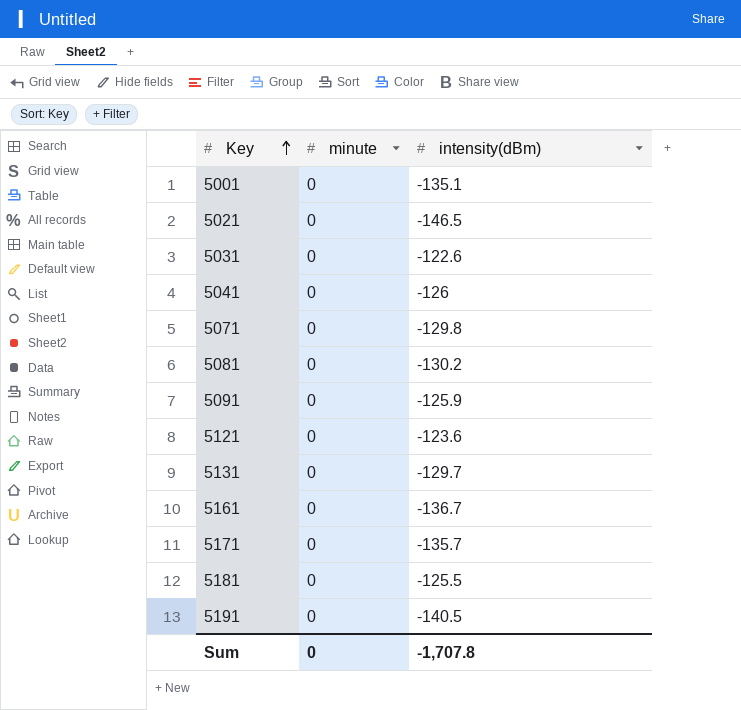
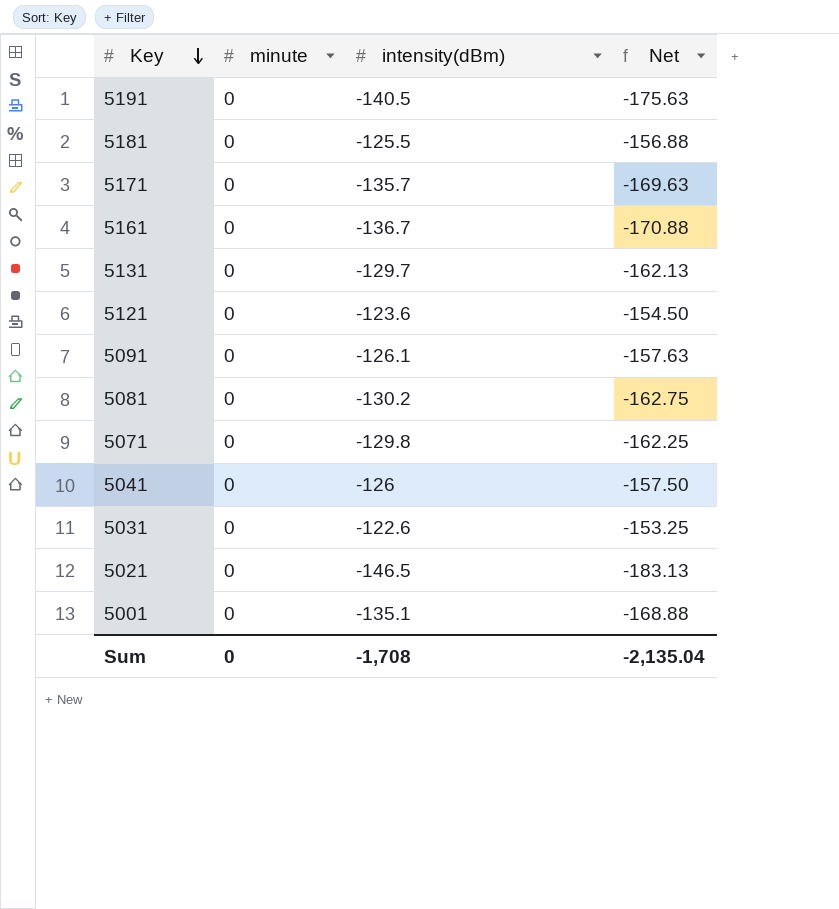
row order: Key ascending -> Key descending
column Net | formula: none -> [intensity(dBm)] * 1.25
5091 | intensity(dBm): -125.9 -> -126.1
Sum | intensity(dBm): -1,707.8 -> -1,708

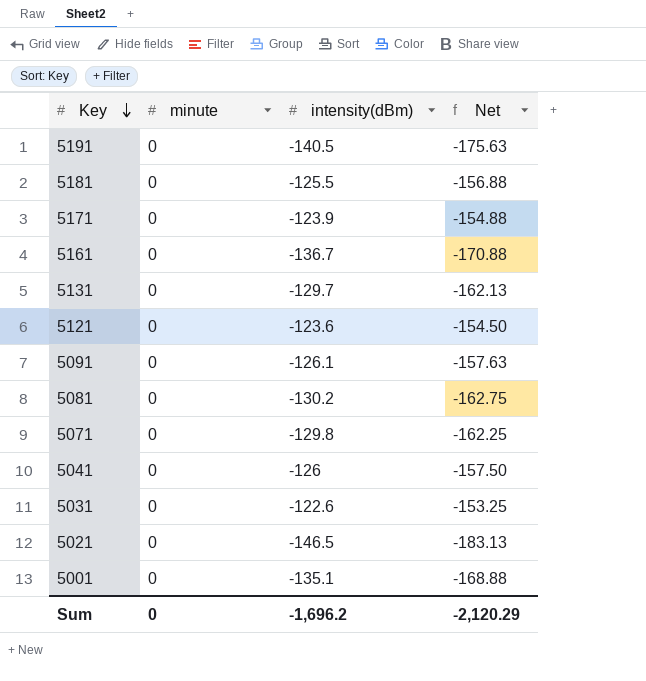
5171 | intensity(dBm): -135.7 -> -123.9
5171 | Net: -169.63 -> -154.88
Sum | intensity(dBm): -1,708 -> -1,696.2
Sum | Net: -2,135.04 -> -2,120.29

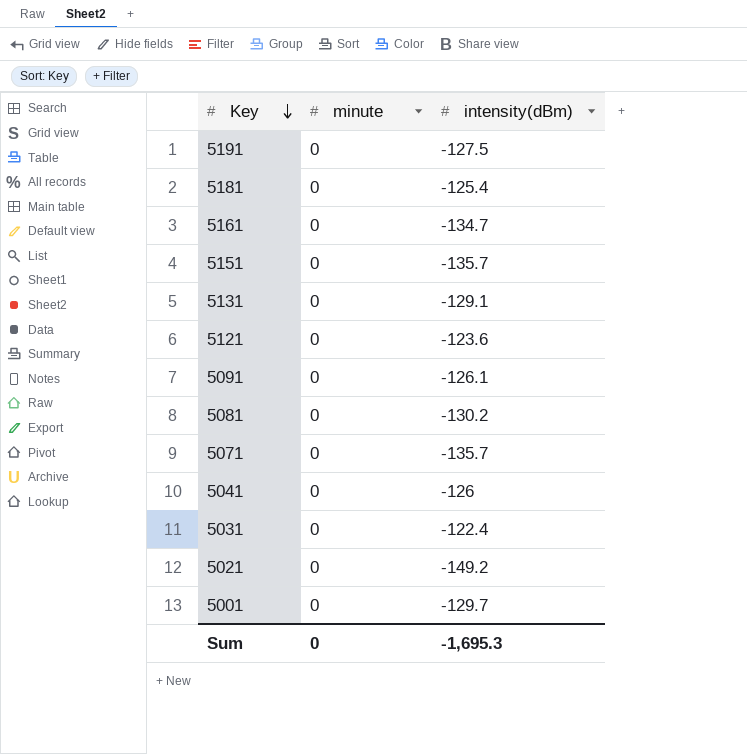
column Net | formula: [intensity(dBm)] * 1.25 -> none
row 5171: 0 | -123.9 | -154.88 -> none
5191 | intensity(dBm): -140.5 -> -127.5
5181 | intensity(dBm): -125.5 -> -125.4
5161 | intensity(dBm): -136.7 -> -134.7
row 5151: none -> 0 | -135.7
5131 | intensity(dBm): -129.7 -> -129.1
5071 | intensity(dBm): -129.8 -> -135.7
5031 | intensity(dBm): -122.6 -> -122.4
5021 | intensity(dBm): -146.5 -> -149.2
5001 | intensity(dBm): -135.1 -> -129.7
Sum | intensity(dBm): -1,696.2 -> -1,695.3

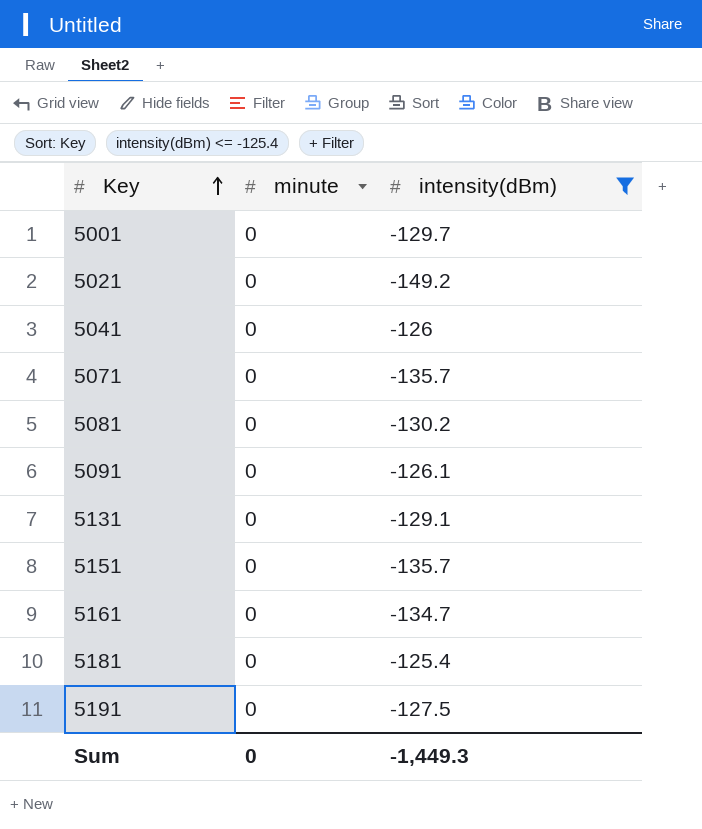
filter: none -> intensity(dBm) <= -125.4
row order: Key descending -> Key ascending
Sum | intensity(dBm): -1,695.3 -> -1,449.3

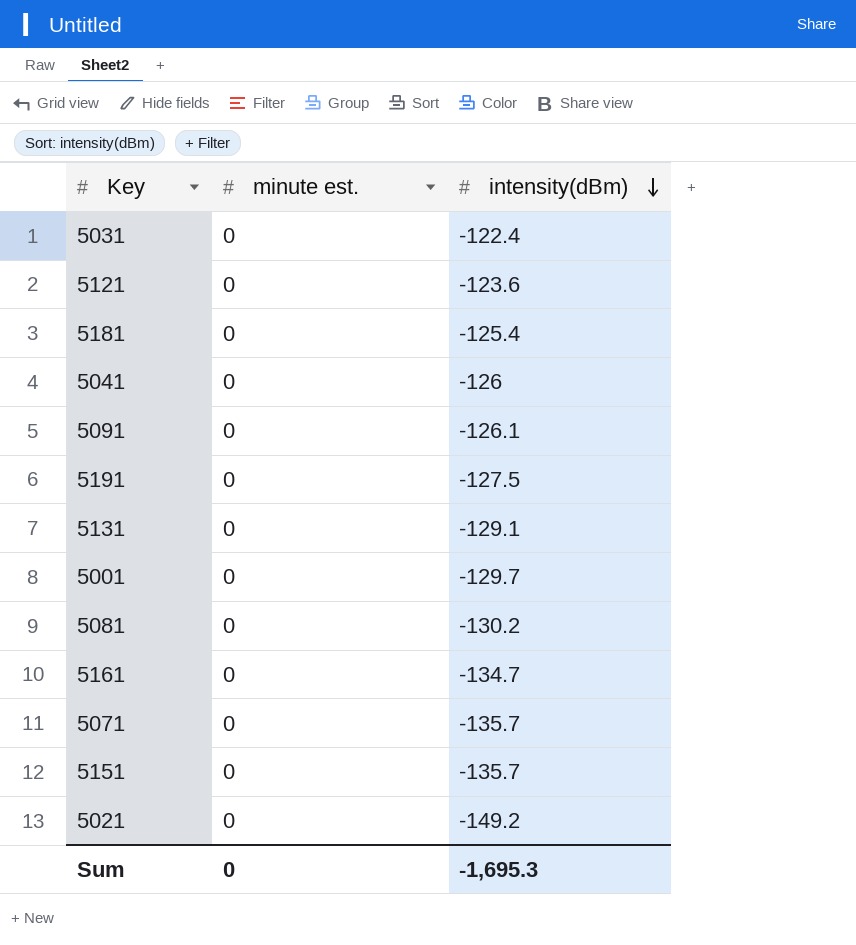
filter: intensity(dBm) <= -125.4 -> none
row order: Key ascending -> intensity(dBm) descending
column name: minute -> minute est.
Sum | intensity(dBm): -1,449.3 -> -1,695.3

